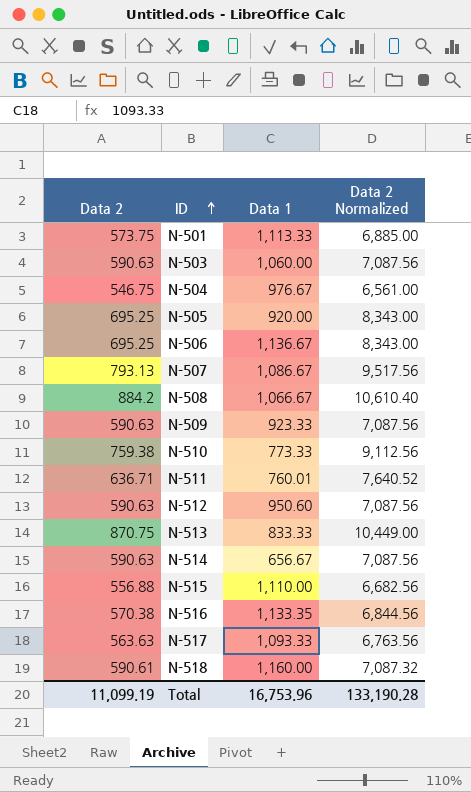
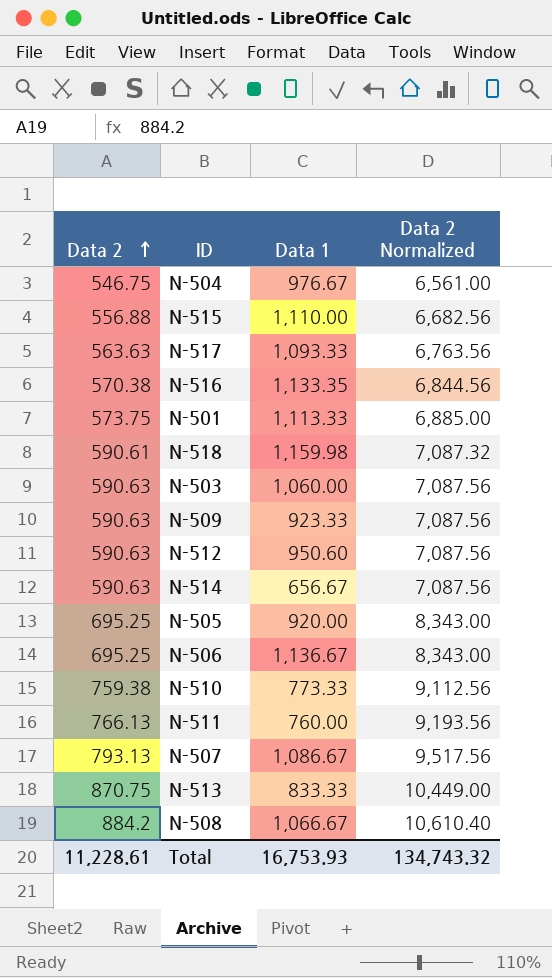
row order: ID ascending -> Data 2 ascending
N-518 | Data 1: 1,160.00 -> 1,159.98
N-511 | Data 2: 636.71 -> 766.13
N-511 | Data 1: 760.01 -> 760.00
N-511 | Data 2 Normalized: 7,640.52 -> 9,193.56
Total | Data 2: 11,099.19 -> 11,228.61
Total | Data 1: 16,753.96 -> 16,753.93
Total | Data 2 Normalized: 133,190.28 -> 134,743.32

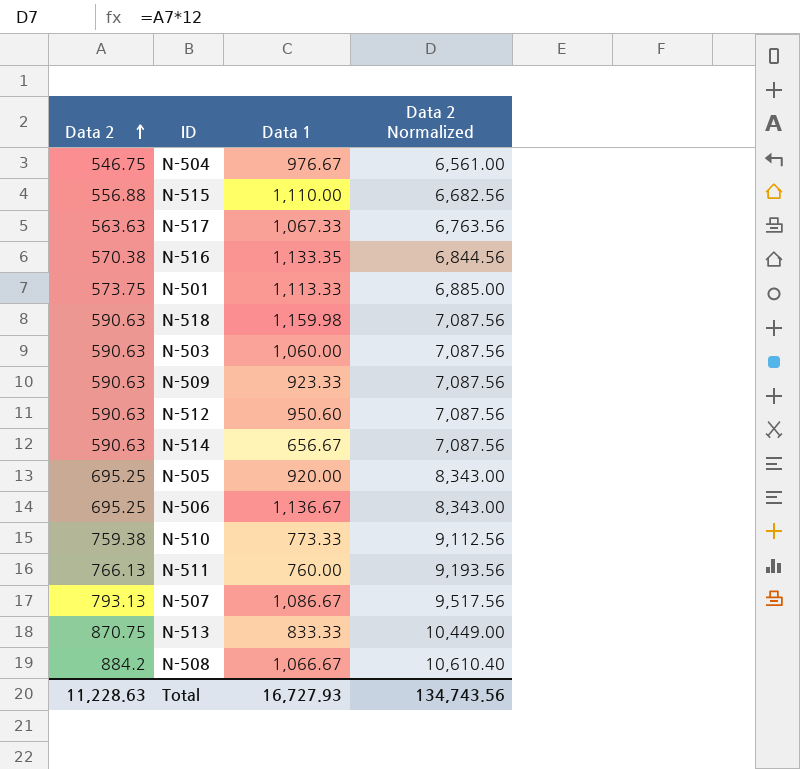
N-517 | Data 1: 1,093.33 -> 1,067.33
N-518 | Data 2: 590.61 -> 590.63
N-518 | Data 2 Normalized: 7,087.32 -> 7,087.56
Total | Data 2: 11,228.61 -> 11,228.63
Total | Data 1: 16,753.93 -> 16,727.93
Total | Data 2 Normalized: 134,743.32 -> 134,743.56

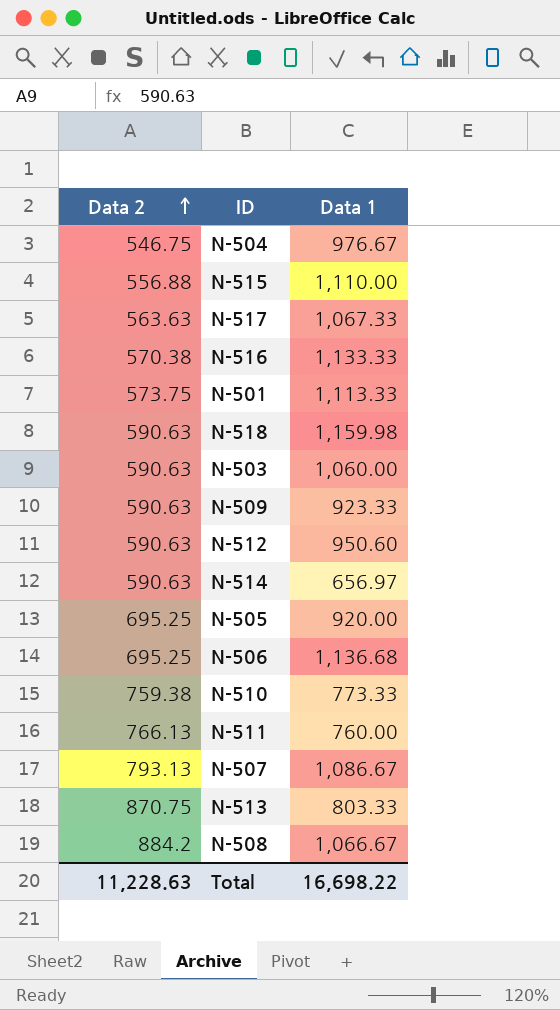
column Data 2 Normalized | formula: [Data 2] * 12 -> none
N-516 | Data 1: 1,133.35 -> 1,133.33
N-514 | Data 1: 656.67 -> 656.97
N-506 | Data 1: 1,136.67 -> 1,136.68
N-513 | Data 1: 833.33 -> 803.33
Total | Data 1: 16,727.93 -> 16,698.22

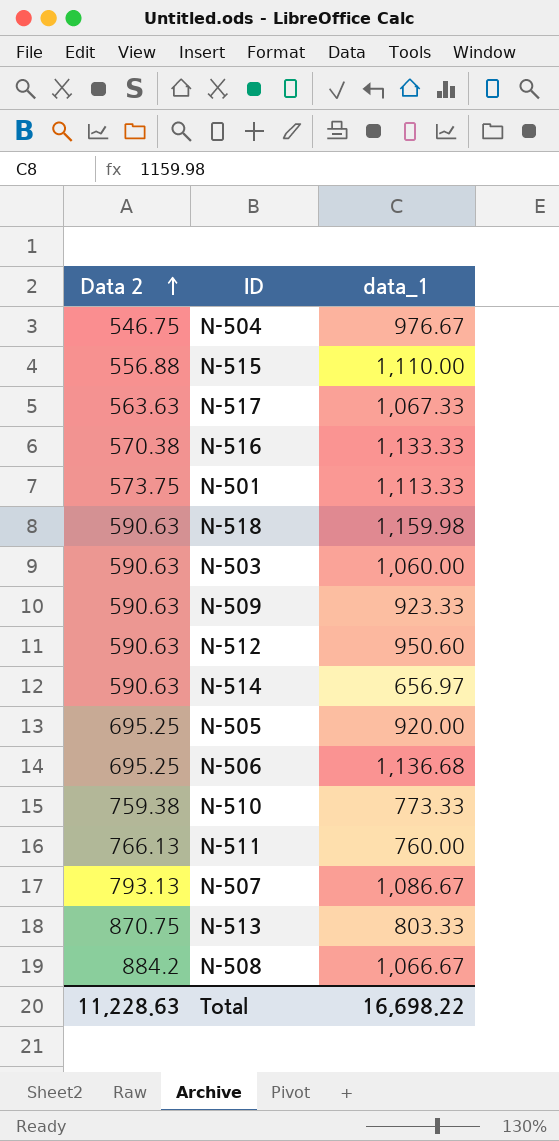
column name: Data 1 -> data_1

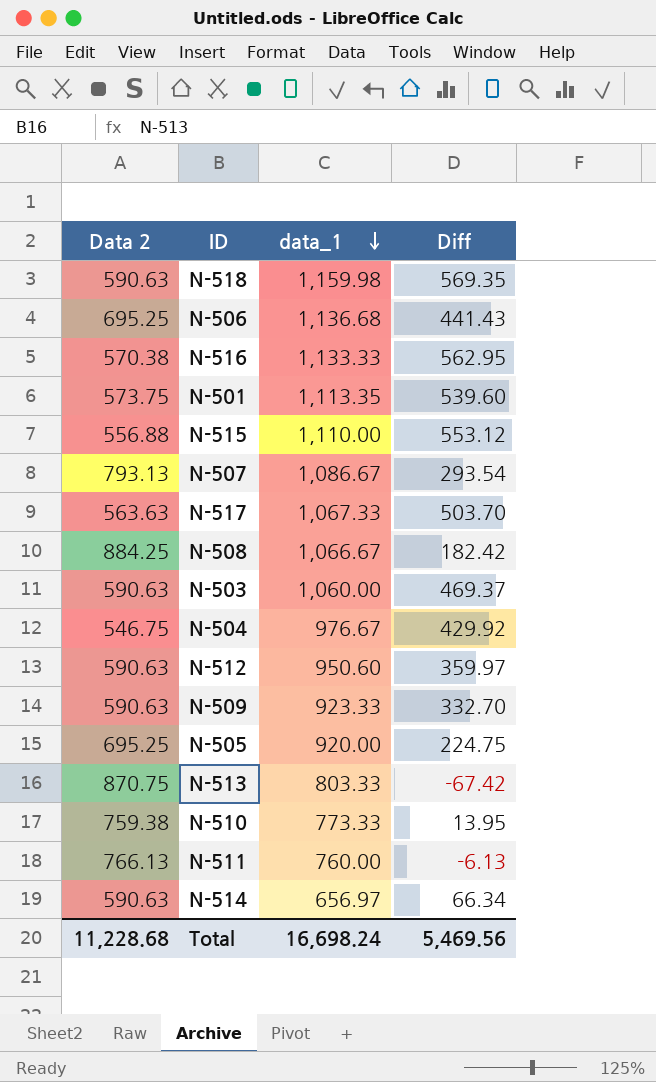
row order: Data 2 ascending -> data_1 descending
column Diff | formula: none -> [data_1] - [Data 2]
N-501 | data_1: 1,113.33 -> 1,113.35
N-508 | Data 2: 884.2 -> 884.25
Total | Data 2: 11,228.63 -> 11,228.68
Total | data_1: 16,698.22 -> 16,698.24

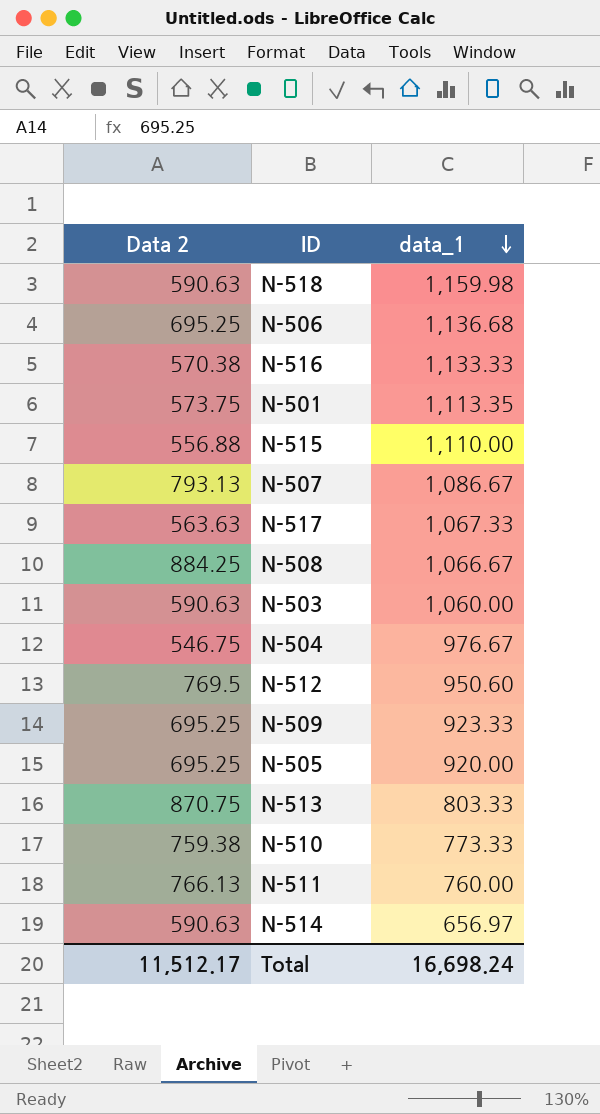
column Diff | formula: [data_1] - [Data 2] -> none
N-512 | Data 2: 590.63 -> 769.5
N-509 | Data 2: 590.63 -> 695.25
Total | Data 2: 11,228.68 -> 11,512.17

